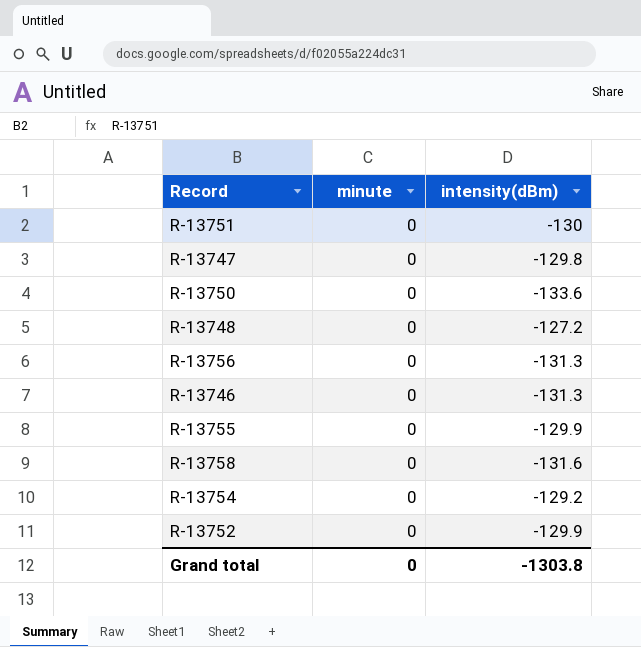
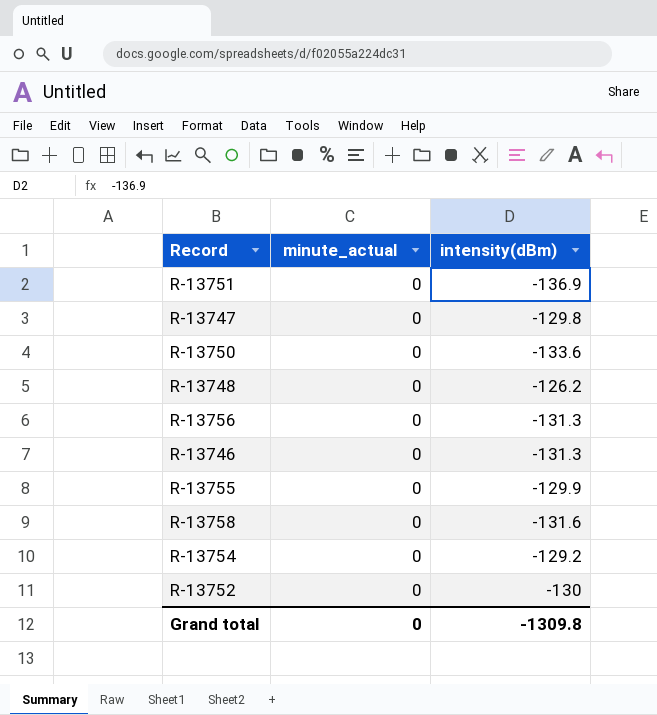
column name: minute -> minute_actual
R-13751 | intensity(dBm): -130 -> -136.9
R-13748 | intensity(dBm): -127.2 -> -126.2
R-13752 | intensity(dBm): -129.9 -> -130
Grand total | intensity(dBm): -1303.8 -> -1309.8

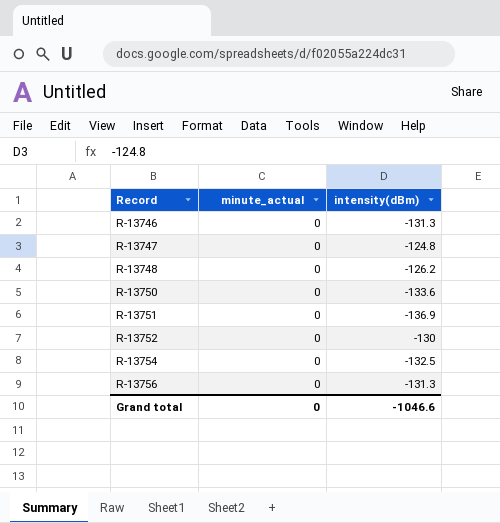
row order: none -> Record ascending
row R-13755: 0 | -129.9 -> none
row R-13758: 0 | -131.6 -> none
R-13747 | intensity(dBm): -129.8 -> -124.8
R-13754 | intensity(dBm): -129.2 -> -132.5
Grand total | intensity(dBm): -1309.8 -> -1046.6

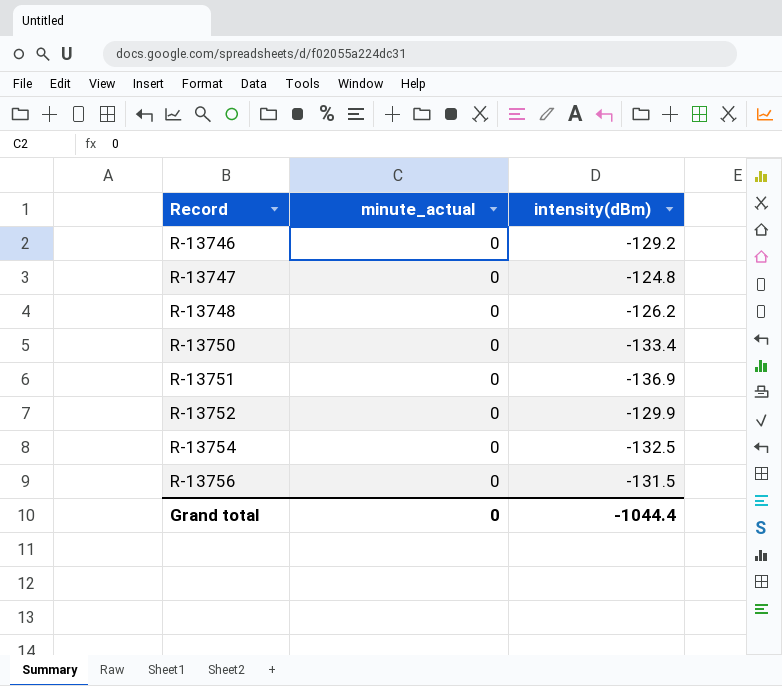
R-13746 | intensity(dBm): -131.3 -> -129.2
R-13750 | intensity(dBm): -133.6 -> -133.4
R-13752 | intensity(dBm): -130 -> -129.9
R-13756 | intensity(dBm): -131.3 -> -131.5
Grand total | intensity(dBm): -1046.6 -> -1044.4

